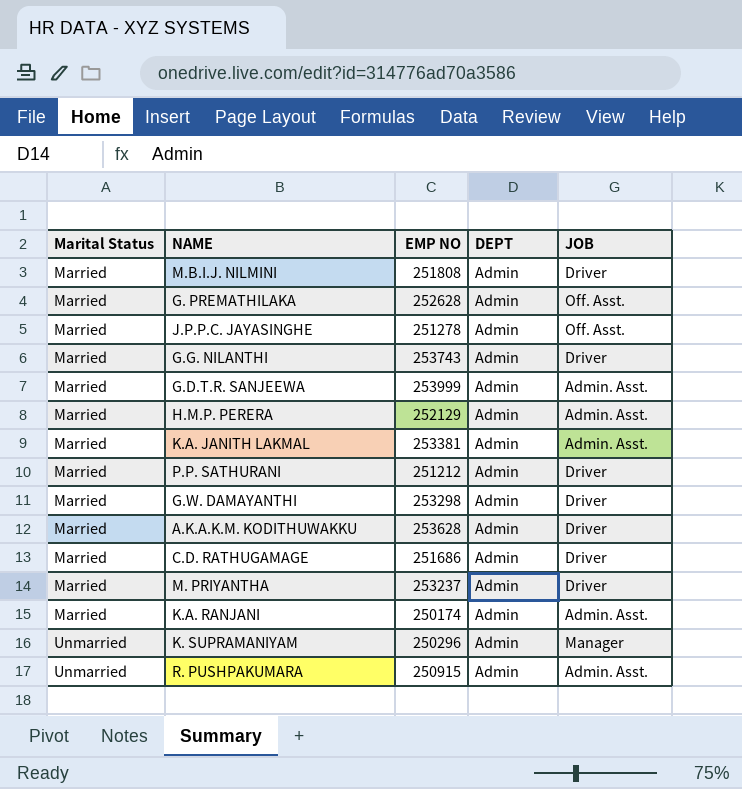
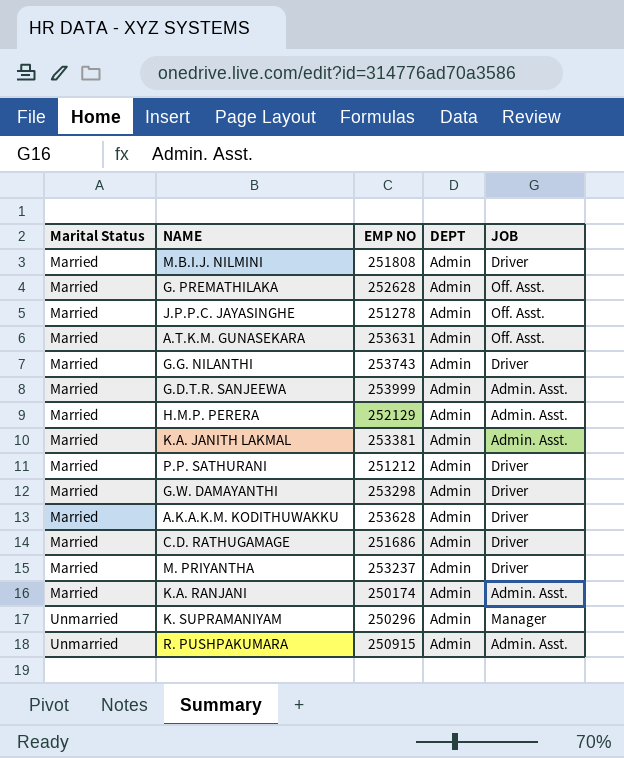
row A.T.K.M. GUNASEKARA: none -> Married | 253631 | Admin | Off. Asst.

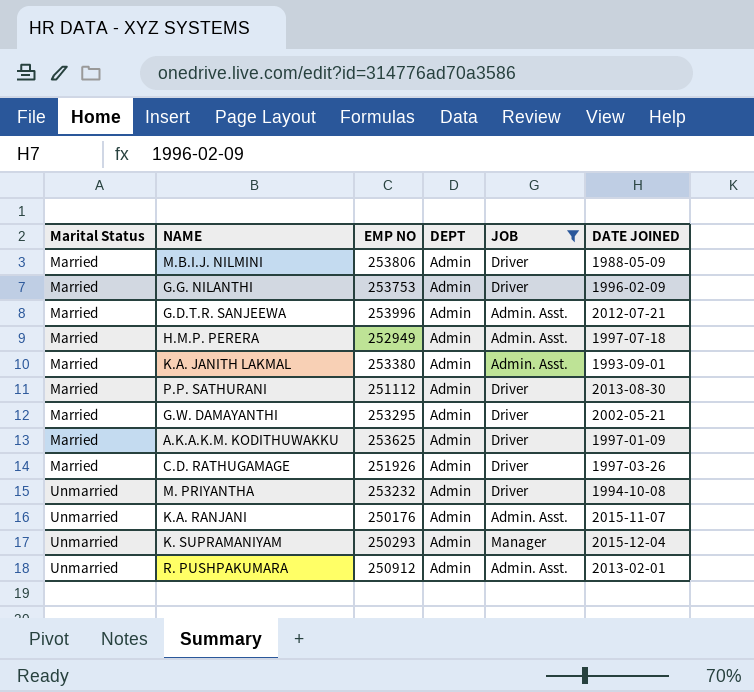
filter: none -> JOB != Off. Asst.
column DATE JOINED | position: none -> 6
M.B.I.J. NILMINI | EMP NO: 251808 -> 253806
G.G. NILANTHI | EMP NO: 253743 -> 253753
G.D.T.R. SANJEEWA | EMP NO: 253999 -> 253996
H.M.P. PERERA | EMP NO: 252129 -> 252949
K.A. JANITH LAKMAL | EMP NO: 253381 -> 253380
P.P. SATHURANI | EMP NO: 251212 -> 251112
G.W. DAMAYANTHI | EMP NO: 253298 -> 253295
A.K.A.K.M. KODITHUWAKKU | EMP NO: 253628 -> 253625
C.D. RATHUGAMAGE | EMP NO: 251686 -> 251926
M. PRIYANTHA | Marital Status: Married -> Unmarried
M. PRIYANTHA | EMP NO: 253237 -> 253232
K.A. RANJANI | Marital Status: Married -> Unmarried
K.A. RANJANI | EMP NO: 250174 -> 250176
K. SUPRAMANIYAM | EMP NO: 250296 -> 250293
R. PUSHPAKUMARA | EMP NO: 250915 -> 250912

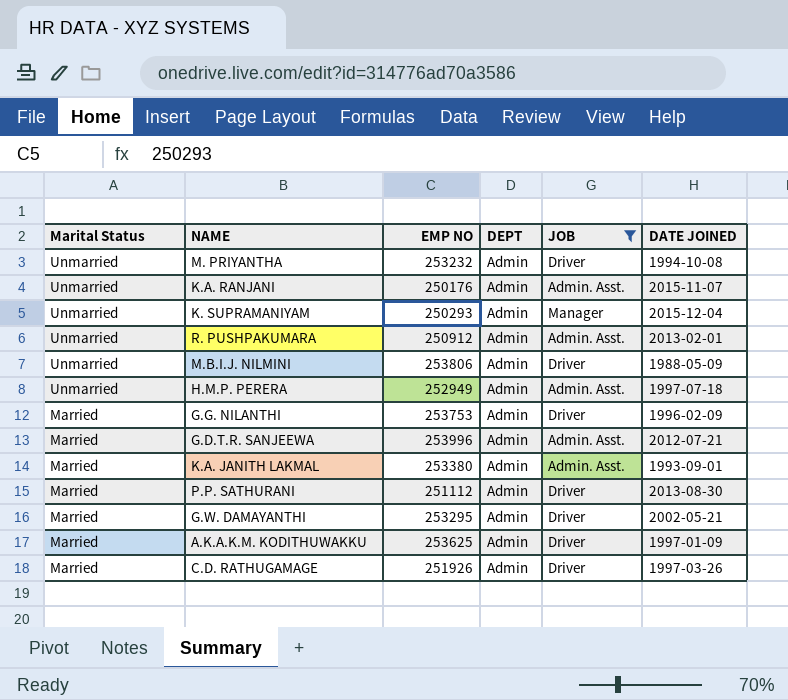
row order: Marital Status ascending -> Marital Status descending
M.B.I.J. NILMINI | Marital Status: Married -> Unmarried
H.M.P. PERERA | Marital Status: Married -> Unmarried

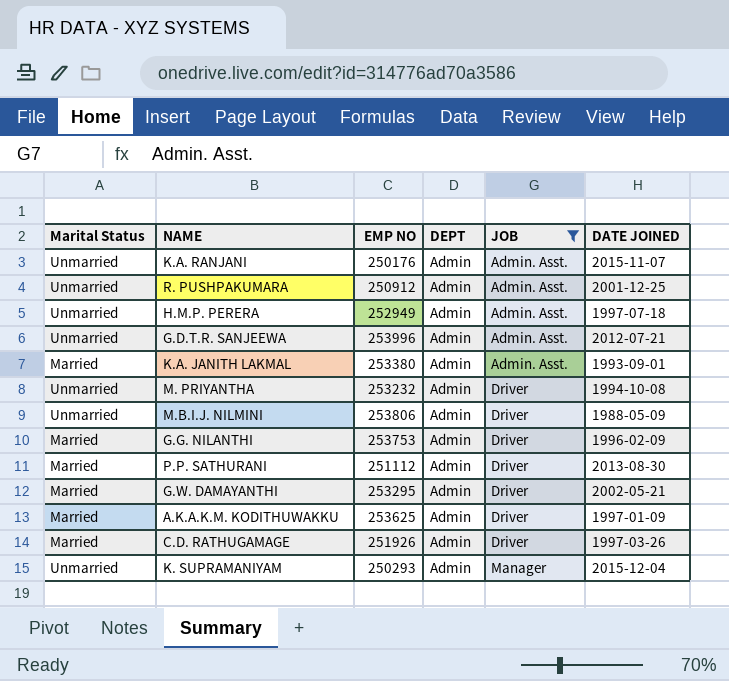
row order: Marital Status descending -> JOB ascending
R. PUSHPAKUMARA | DATE JOINED: 2013-02-01 -> 2001-12-25
G.D.T.R. SANJEEWA | Marital Status: Married -> Unmarried

